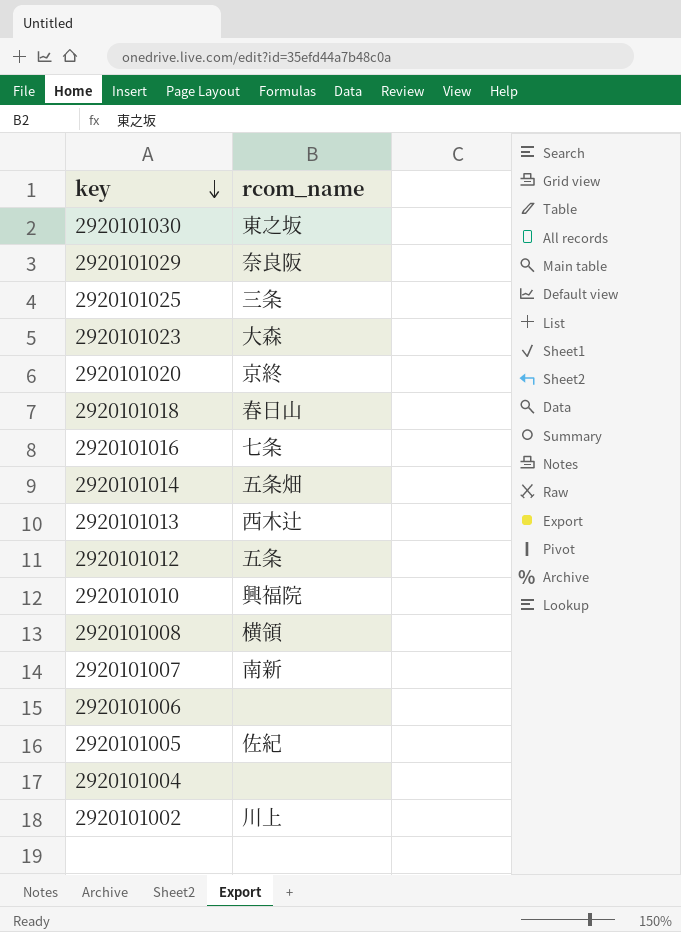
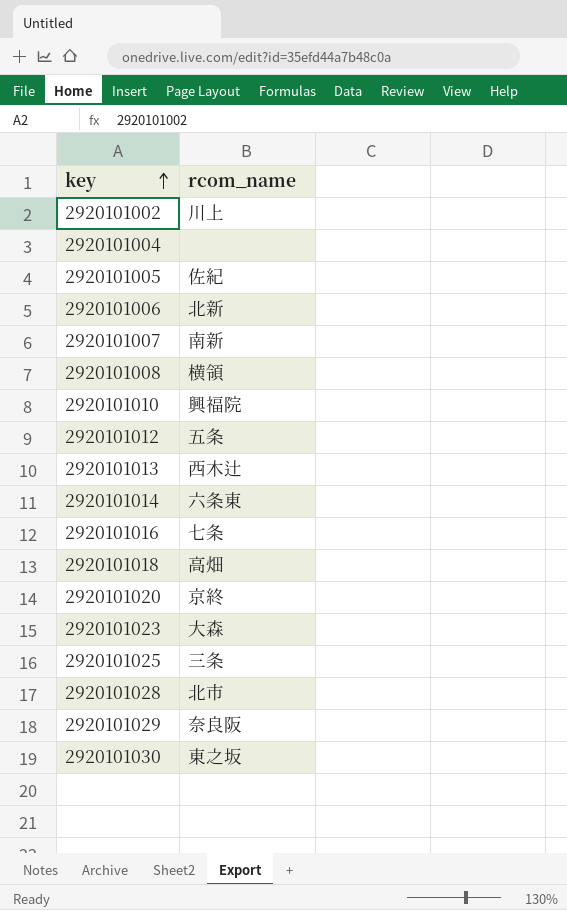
row order: key descending -> key ascending
2920101006 | rcom_name: none -> 北新
2920101014 | rcom_name: 五条畑 -> 六条東
2920101018 | rcom_name: 春日山 -> 高畑
row 2920101028: none -> 北市

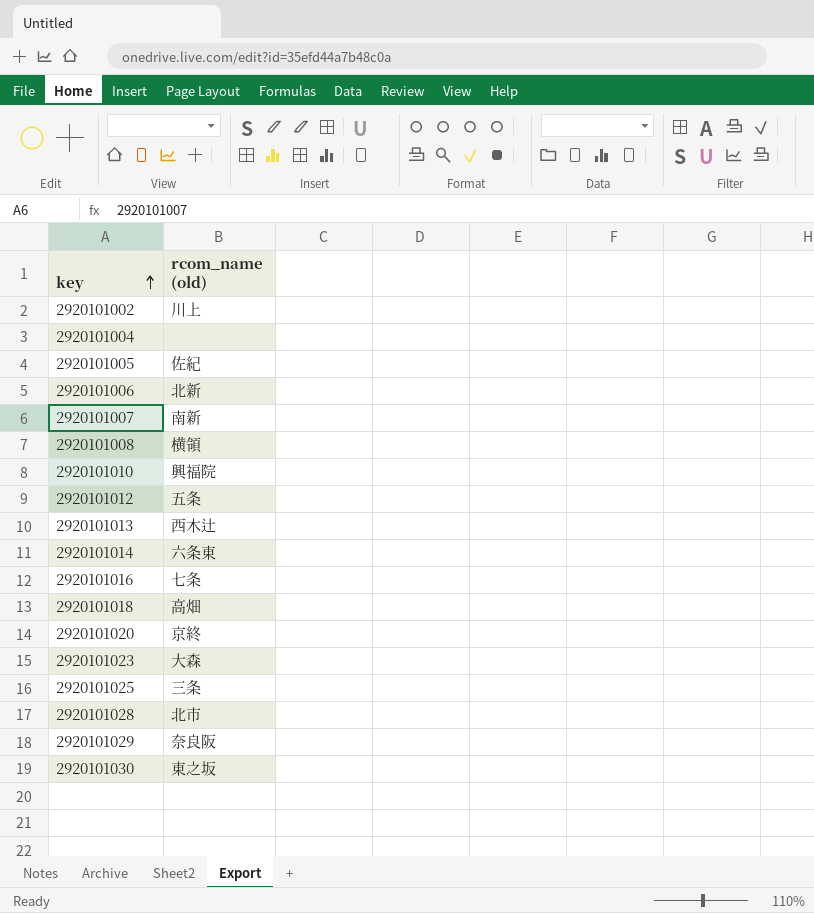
column name: rcom_name -> rcom_name (old)

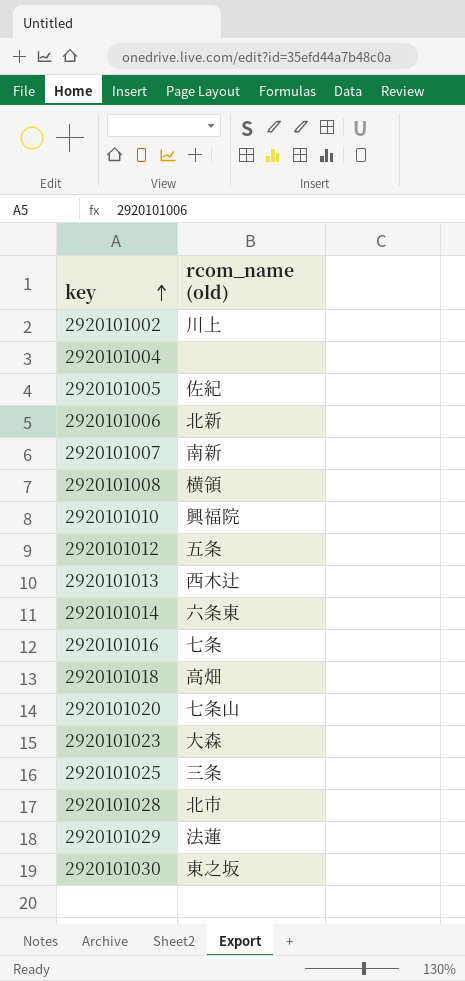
2920101020 | rcom_name (old): 京終 -> 七条山
2920101029 | rcom_name (old): 奈良阪 -> 法蓮

